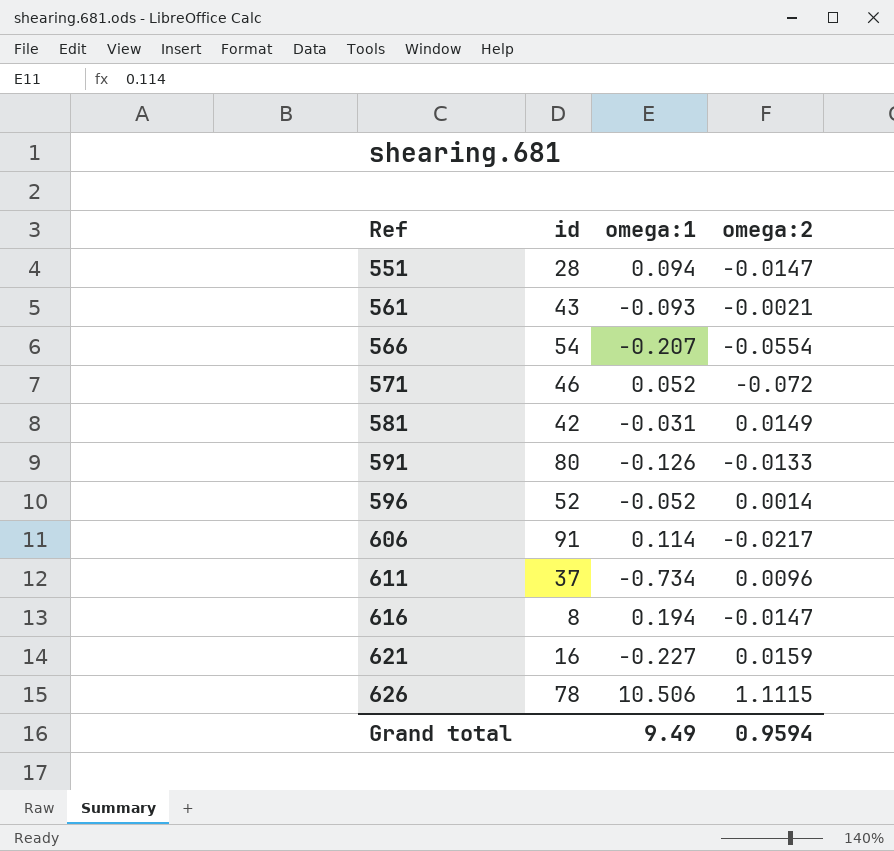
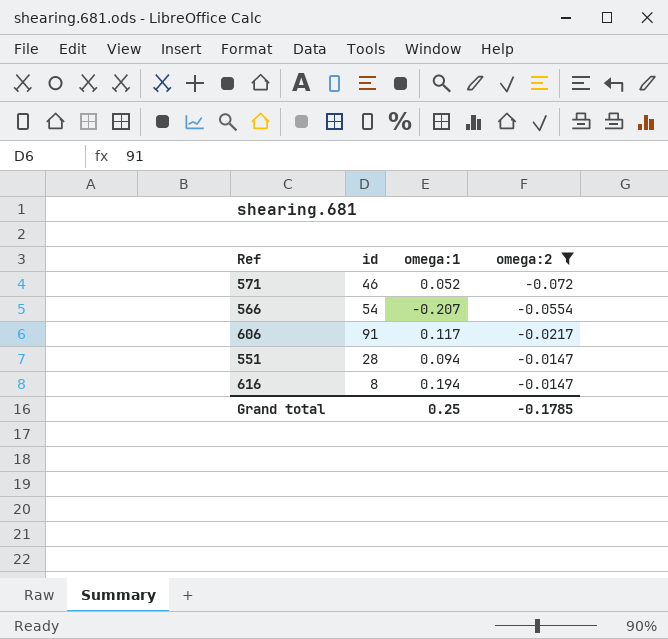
filter: none -> omega:2 <= -0.0147
row order: Ref ascending -> omega:2 ascending
606 | omega:1: 0.114 -> 0.117
Grand total | omega:1: 9.49 -> 0.25
Grand total | omega:2: 0.9594 -> -0.1785

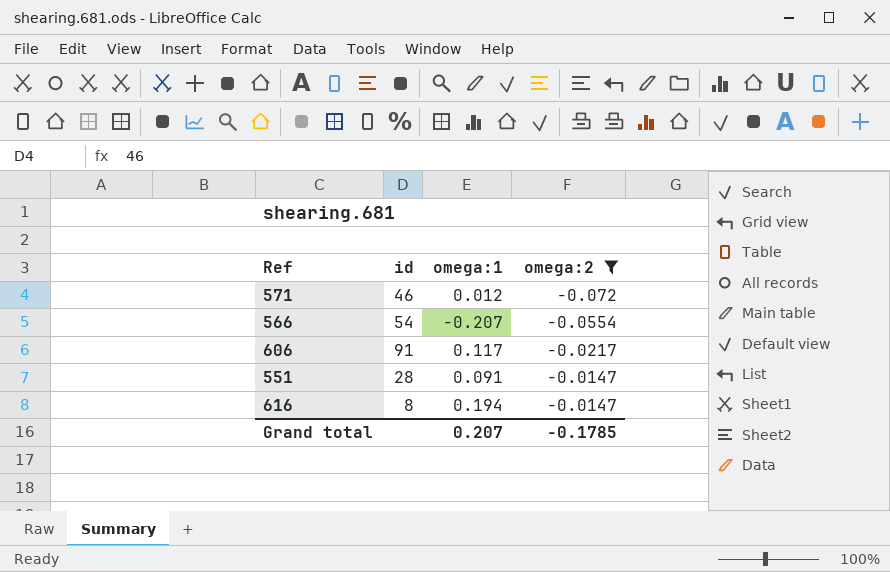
571 | omega:1: 0.052 -> 0.012
551 | omega:1: 0.094 -> 0.091
Grand total | omega:1: 0.25 -> 0.207

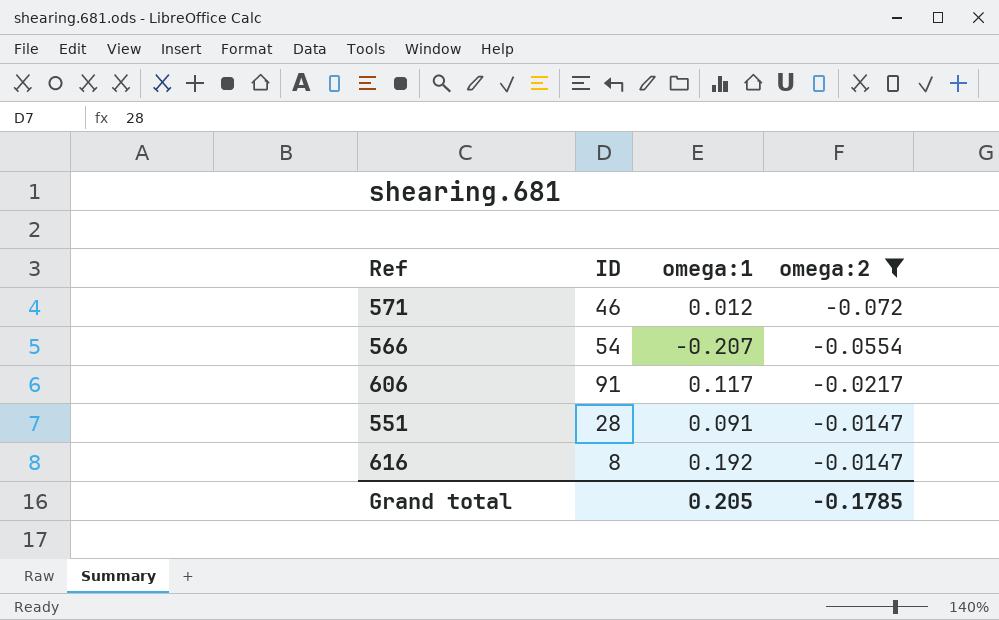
column name: id -> ID
616 | omega:1: 0.194 -> 0.192
Grand total | omega:1: 0.207 -> 0.205

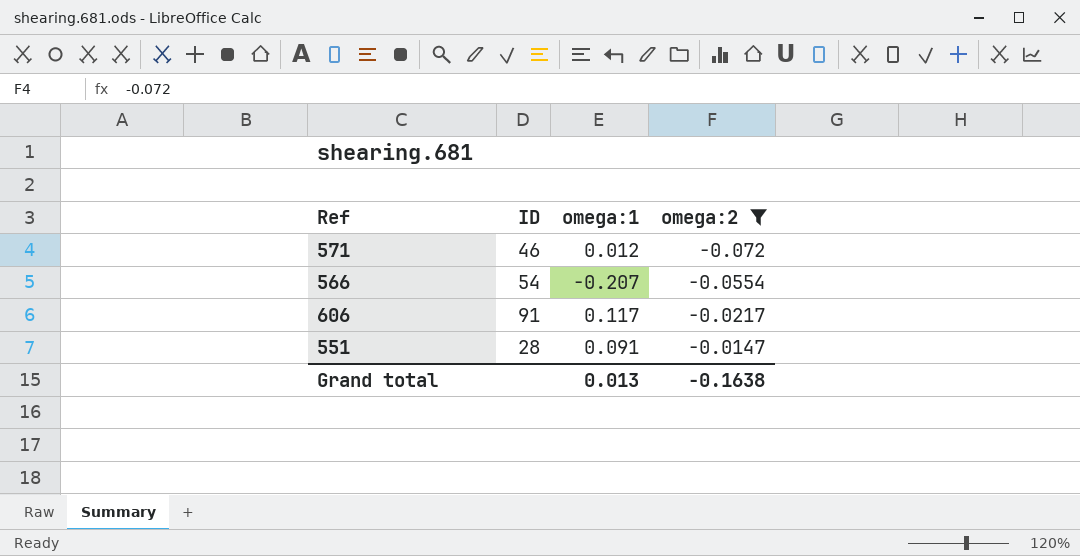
row 616: 8 | 0.192 | -0.0147 -> none
Grand total | omega:1: 0.205 -> 0.013
Grand total | omega:2: -0.1785 -> -0.1638

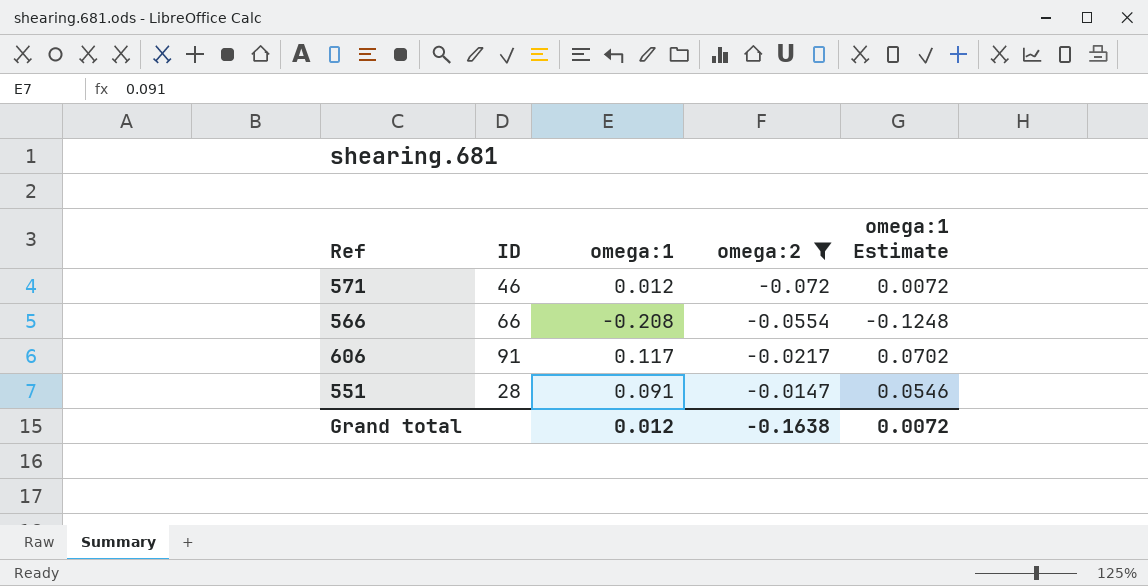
column omega:1 Estimate | formula: none -> [omega:1] * 0.6
566 | ID: 54 -> 66
566 | omega:1: -0.207 -> -0.208
Grand total | omega:1: 0.013 -> 0.012

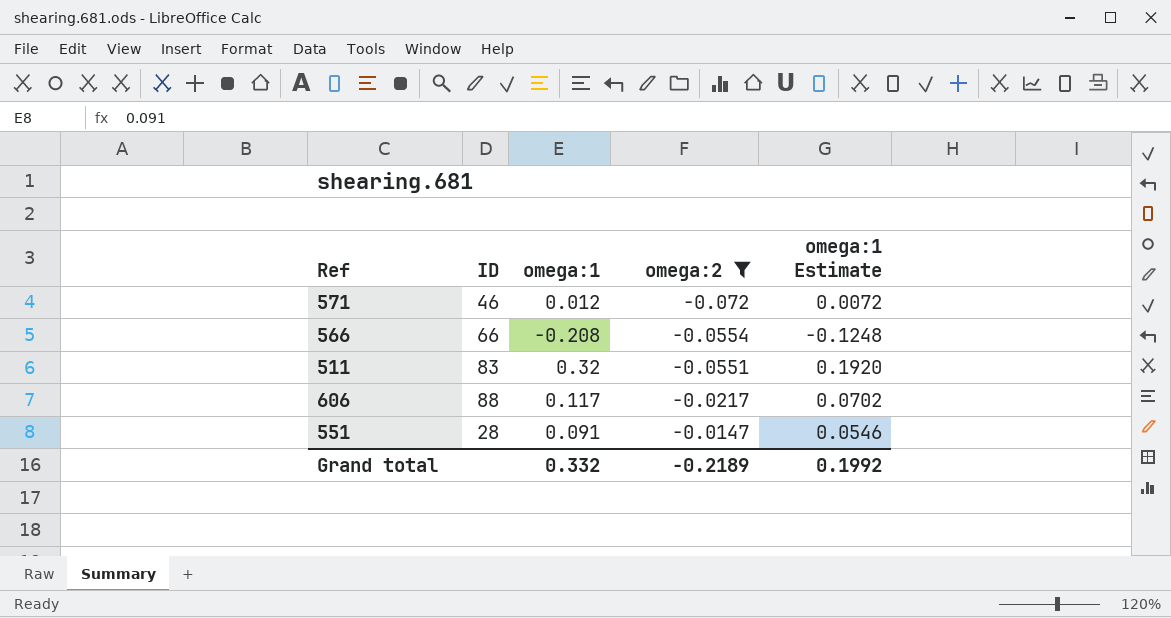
row 511: none -> 83 | 0.32 | -0.0551 | 0.1920
606 | ID: 91 -> 88
Grand total | omega:1: 0.012 -> 0.332
Grand total | omega:2: -0.1638 -> -0.2189
Grand total | omega:1 Estimate: 0.0072 -> 0.1992

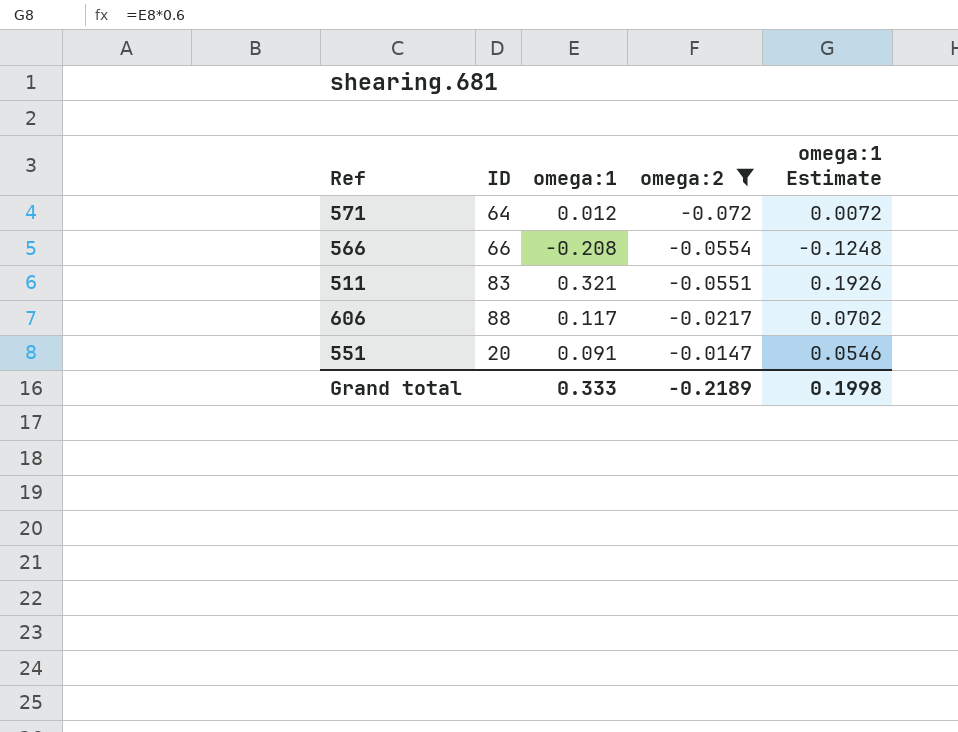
571 | ID: 46 -> 64
511 | omega:1: 0.32 -> 0.321
511 | omega:1 Estimate: 0.1920 -> 0.1926
551 | ID: 28 -> 20
Grand total | omega:1: 0.332 -> 0.333
Grand total | omega:1 Estimate: 0.1992 -> 0.1998

